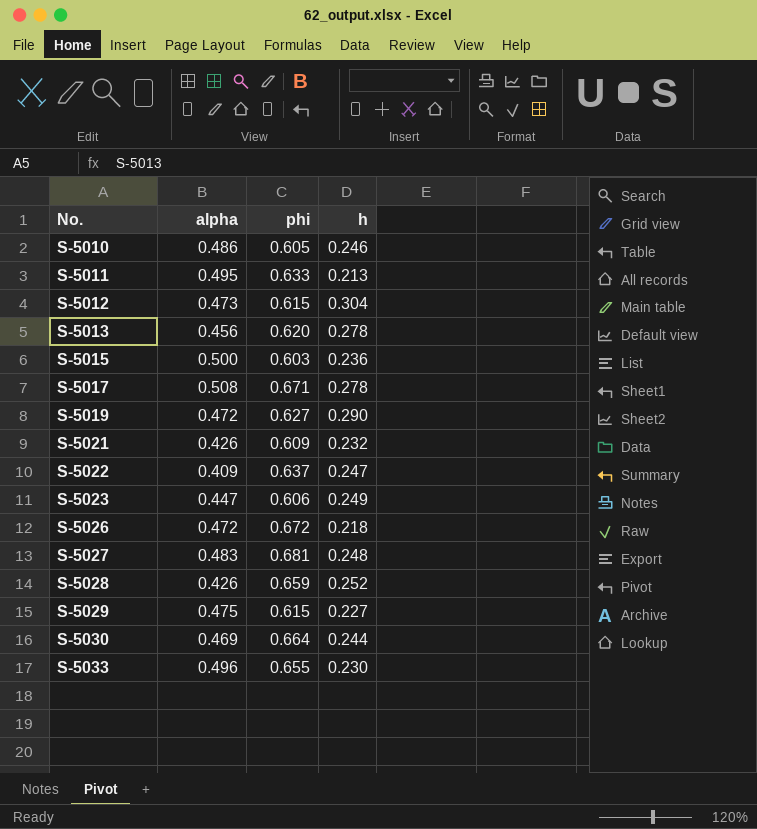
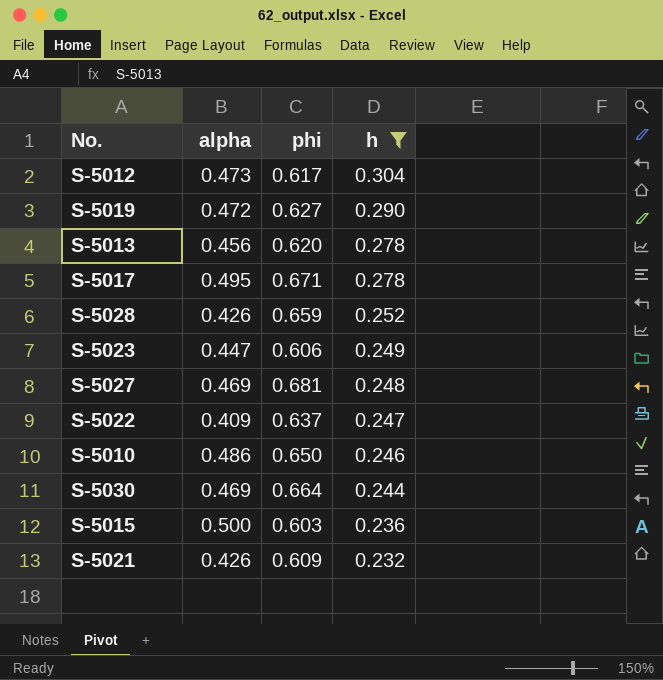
filter: none -> h >= 0.232
row order: No. ascending -> h descending
S-5012 | phi: 0.615 -> 0.617
S-5017 | alpha: 0.508 -> 0.495
S-5027 | alpha: 0.483 -> 0.469
S-5010 | phi: 0.605 -> 0.650

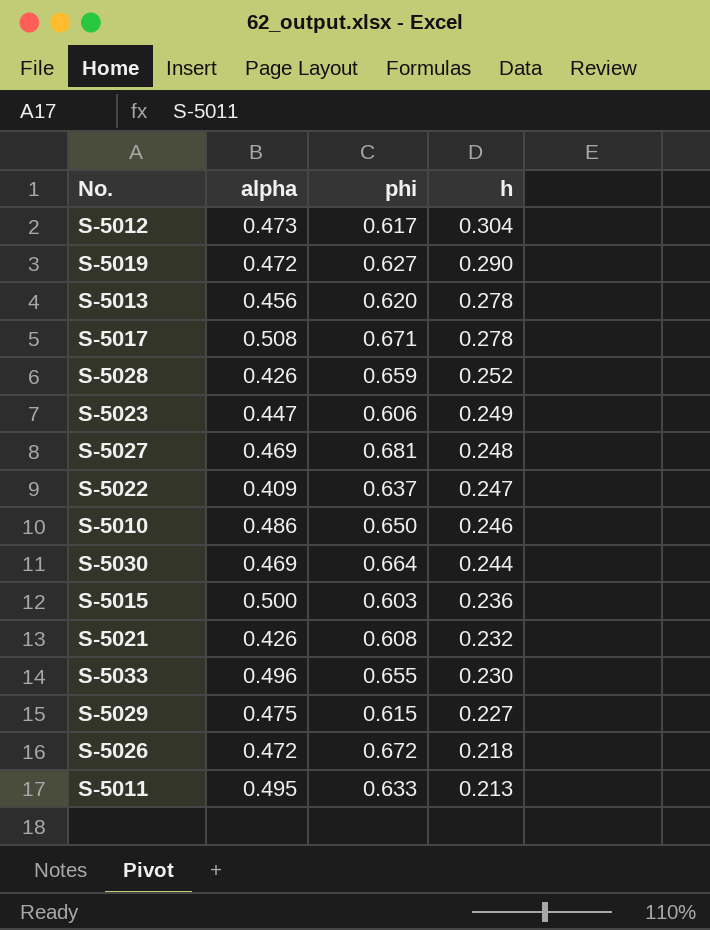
filter: h >= 0.232 -> none
S-5017 | alpha: 0.495 -> 0.508
S-5021 | phi: 0.609 -> 0.608

